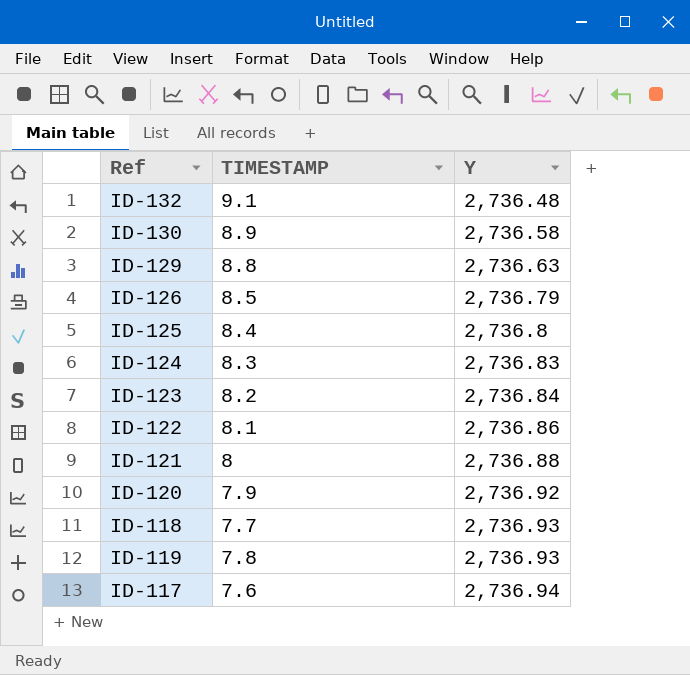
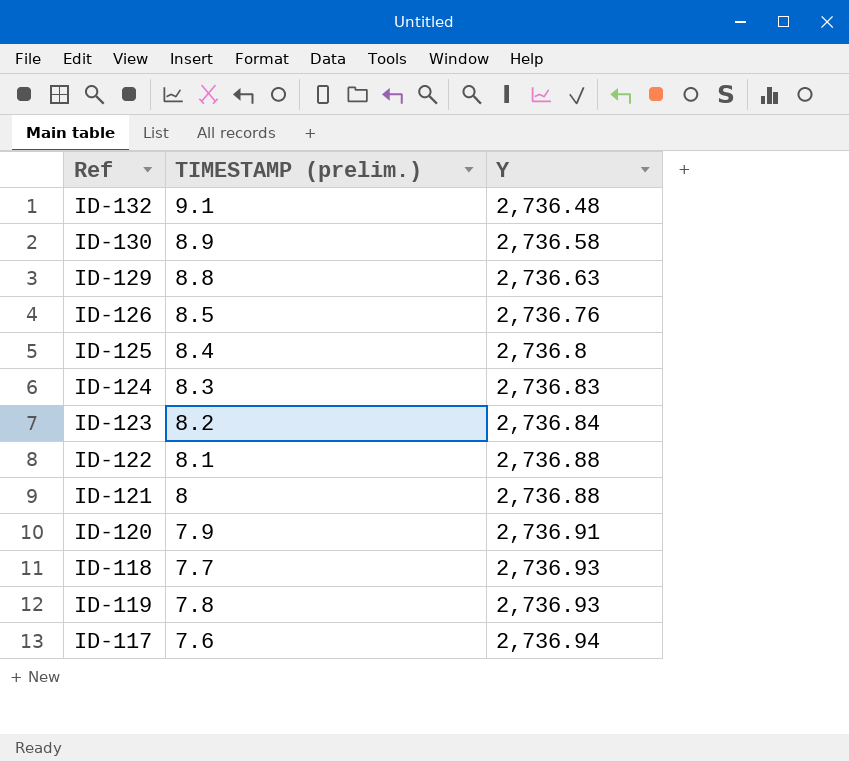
column name: TIMESTAMP -> TIMESTAMP (prelim.)
ID-126 | Y: 2,736.79 -> 2,736.76
ID-122 | Y: 2,736.86 -> 2,736.88
ID-120 | Y: 2,736.92 -> 2,736.91

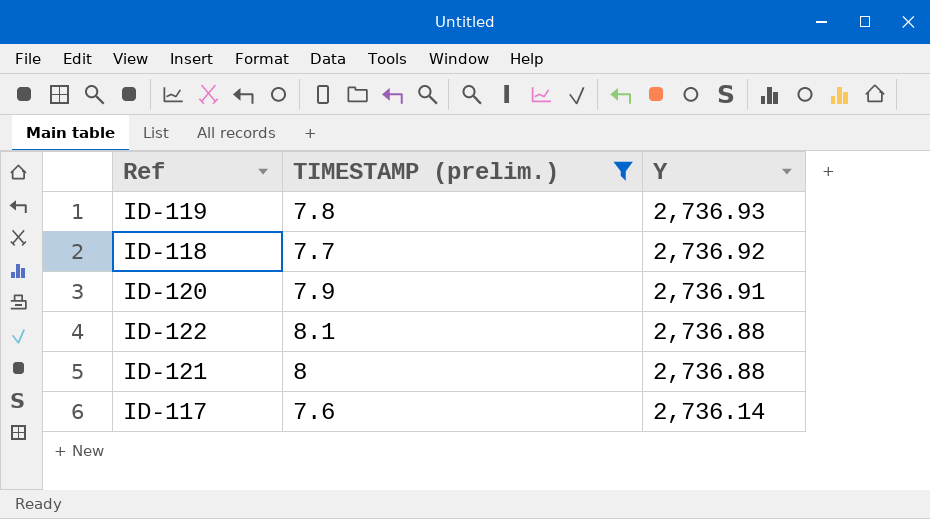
filter: none -> TIMESTAMP (prelim.) <= 8.1
row order: Y ascending -> Y descending
ID-118 | Y: 2,736.93 -> 2,736.92
ID-117 | Y: 2,736.94 -> 2,736.14

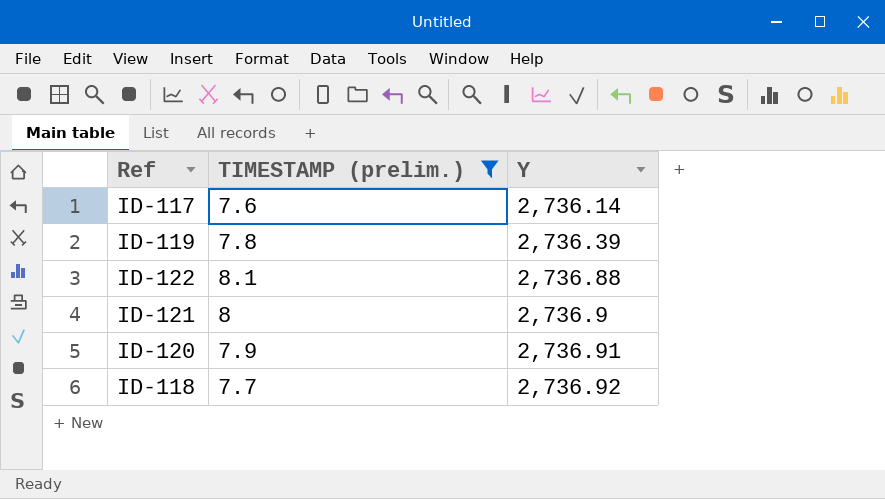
row order: Y descending -> Y ascending
ID-119 | Y: 2,736.93 -> 2,736.39
ID-121 | Y: 2,736.88 -> 2,736.9

